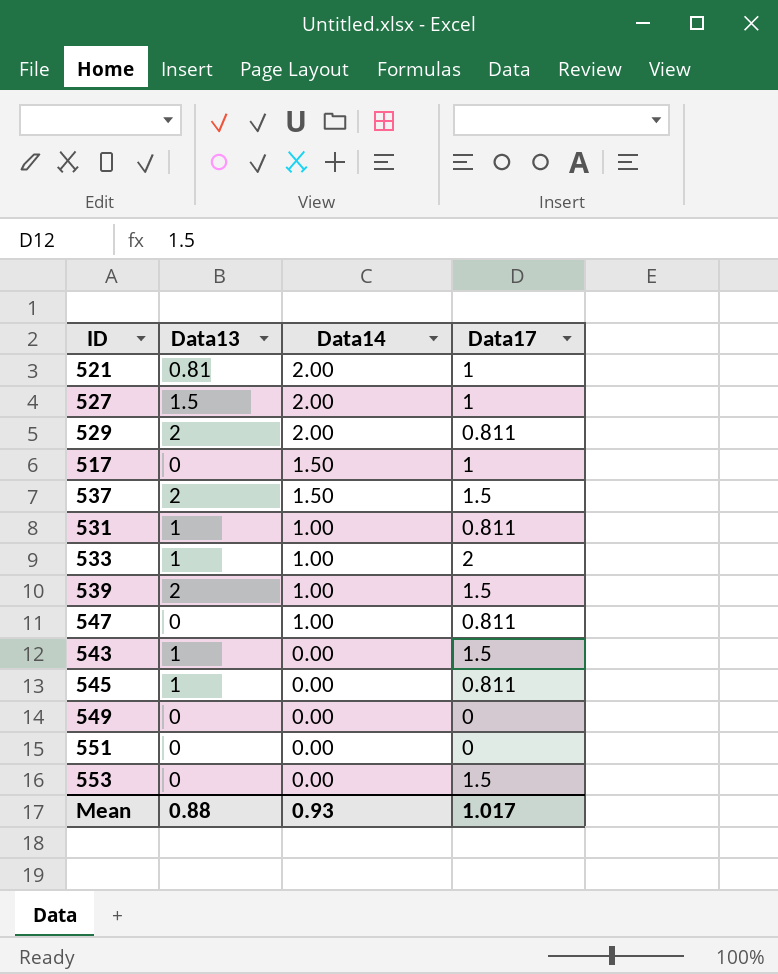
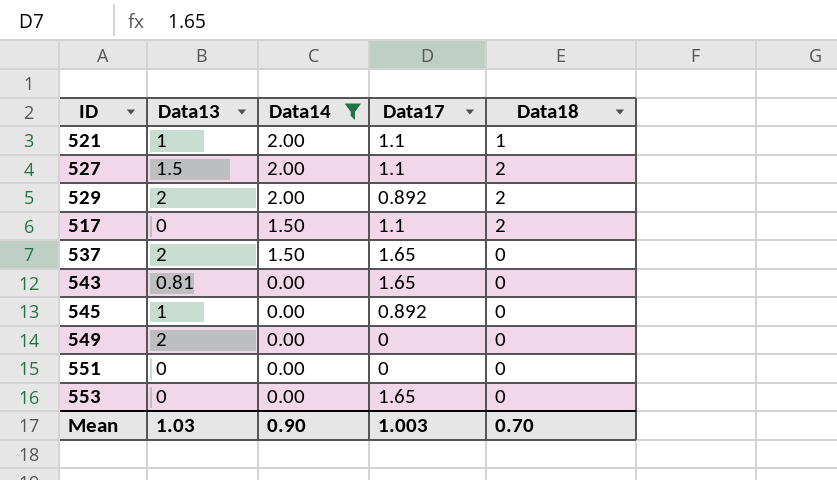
filter: none -> Data14 != 1.00
column Data18 | position: none -> 5
521 | Data13: 0.81 -> 1
521 | Data17: 1 -> 1.1
527 | Data17: 1 -> 1.1
529 | Data17: 0.811 -> 0.892
517 | Data17: 1 -> 1.1
537 | Data17: 1.5 -> 1.65
543 | Data13: 1 -> 0.81
543 | Data17: 1.5 -> 1.65
545 | Data17: 0.811 -> 0.892
549 | Data13: 0 -> 2
553 | Data17: 1.5 -> 1.65
Mean | Data13: 0.88 -> 1.03
Mean | Data14: 0.93 -> 0.90
Mean | Data17: 1.017 -> 1.003

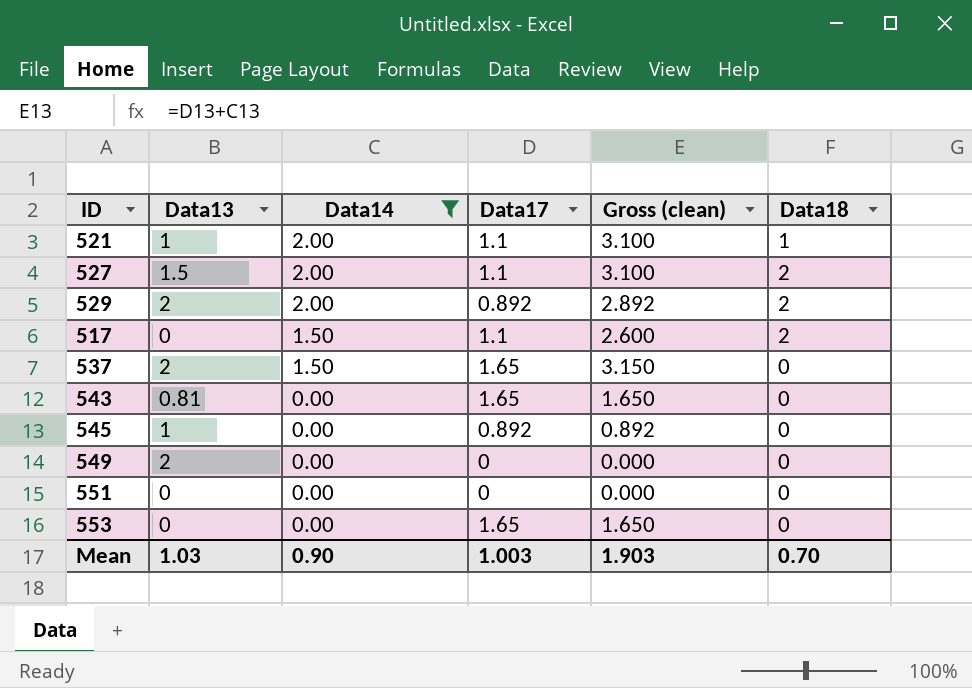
column Gross (clean) | formula: none -> [Data14] + [Data17]

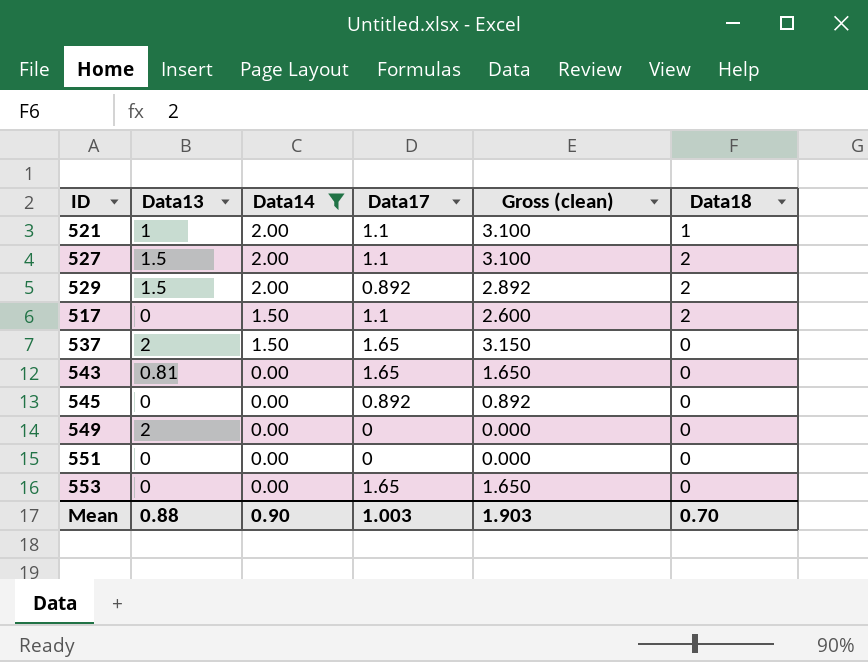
529 | Data13: 2 -> 1.5
545 | Data13: 1 -> 0
Mean | Data13: 1.03 -> 0.88

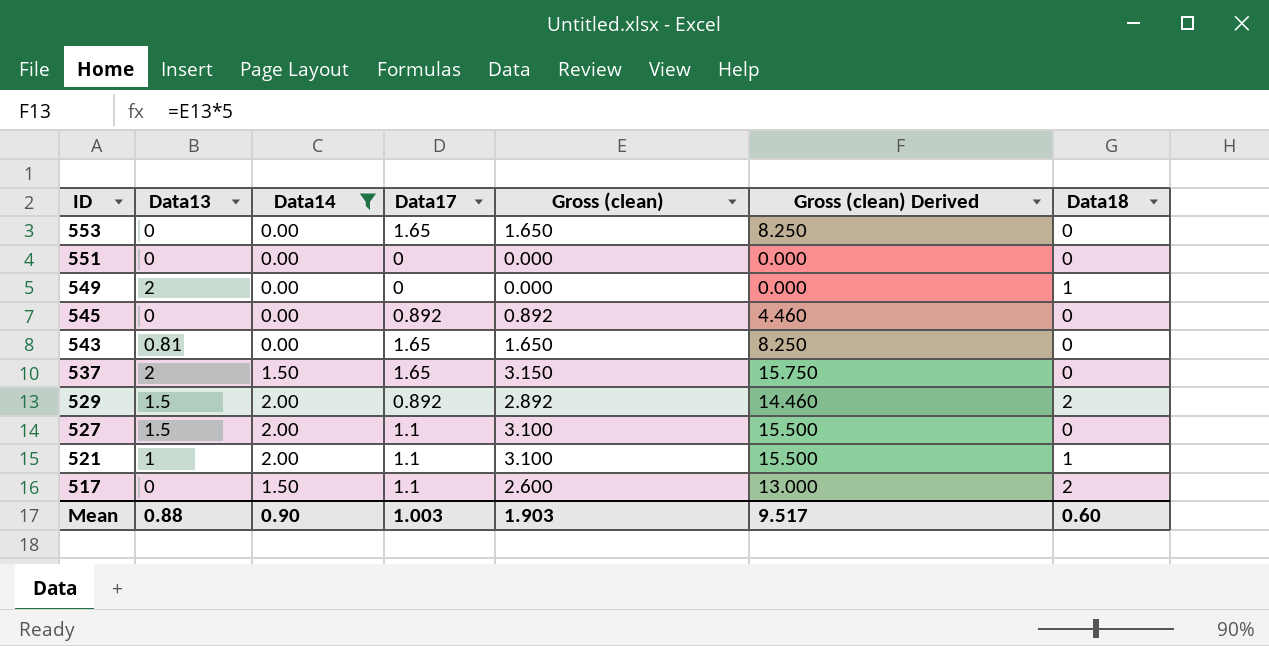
row order: Data14 descending -> ID descending
column Gross (clean) Derived | formula: none -> [Gross (clean)] * 5
549 | Data18: 0 -> 1
527 | Data18: 2 -> 0
Mean | Data18: 0.70 -> 0.60

